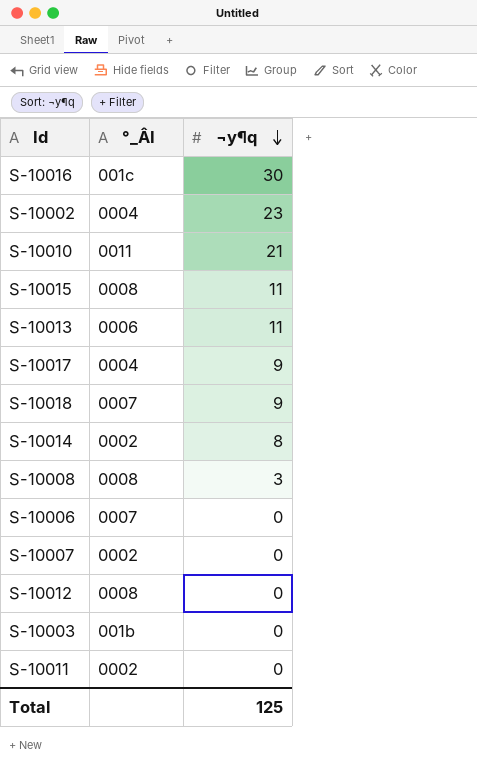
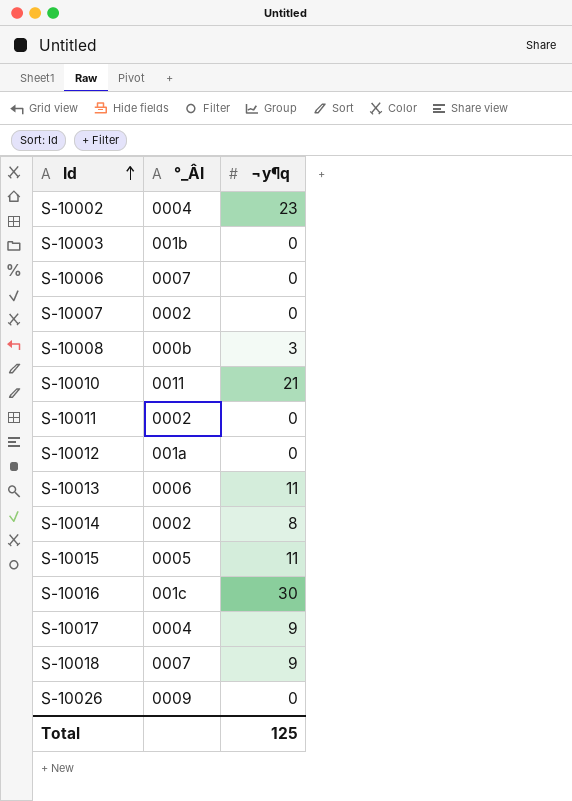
row order: ¬y¶q descending -> Id ascending
S-10008 | °_ÂI: 0008 -> 000b
S-10012 | °_ÂI: 0008 -> 001a
S-10015 | °_ÂI: 0008 -> 0005
row S-10026: none -> 0009 | 0

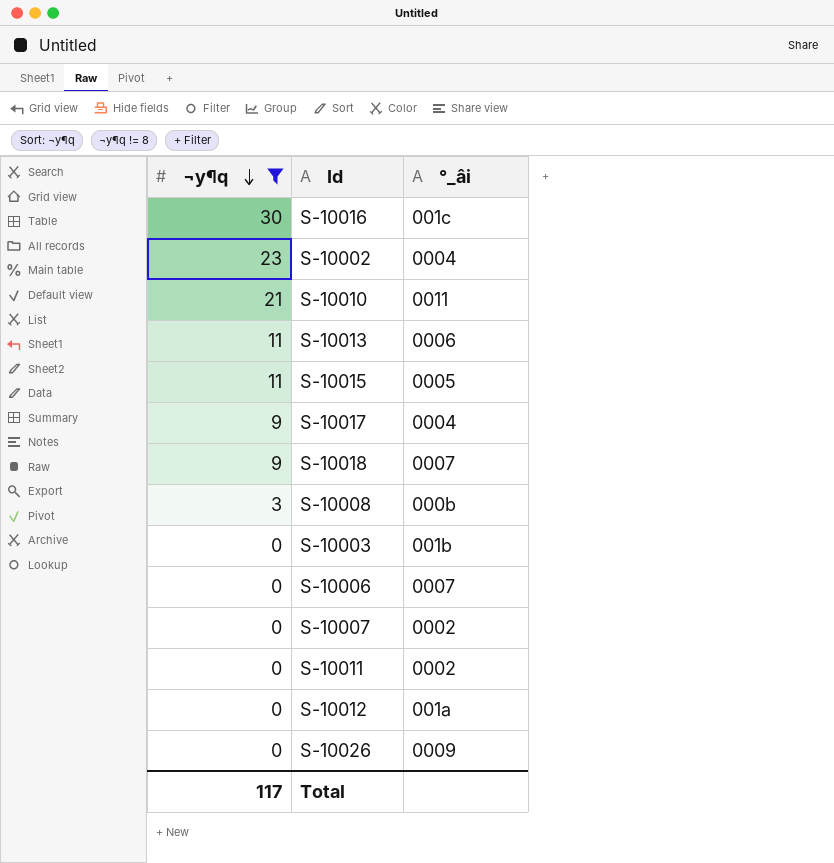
filter: none -> ¬y¶q != 8
row order: Id ascending -> ¬y¶q descending
column ¬y¶q | position: 3 -> 1
column name: °_ÂI -> °_âi
Total | ¬y¶q: 125 -> 117

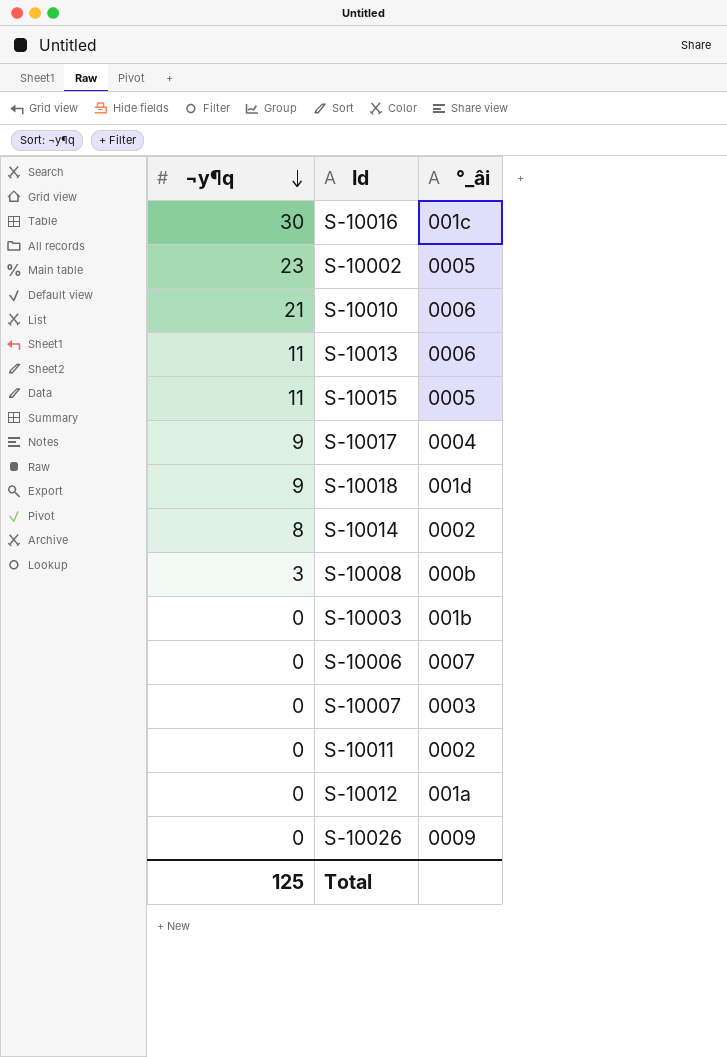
filter: ¬y¶q != 8 -> none
S-10002 | °_âi: 0004 -> 0005
S-10010 | °_âi: 0011 -> 0006
S-10018 | °_âi: 0007 -> 001d
S-10007 | °_âi: 0002 -> 0003
Total | ¬y¶q: 117 -> 125

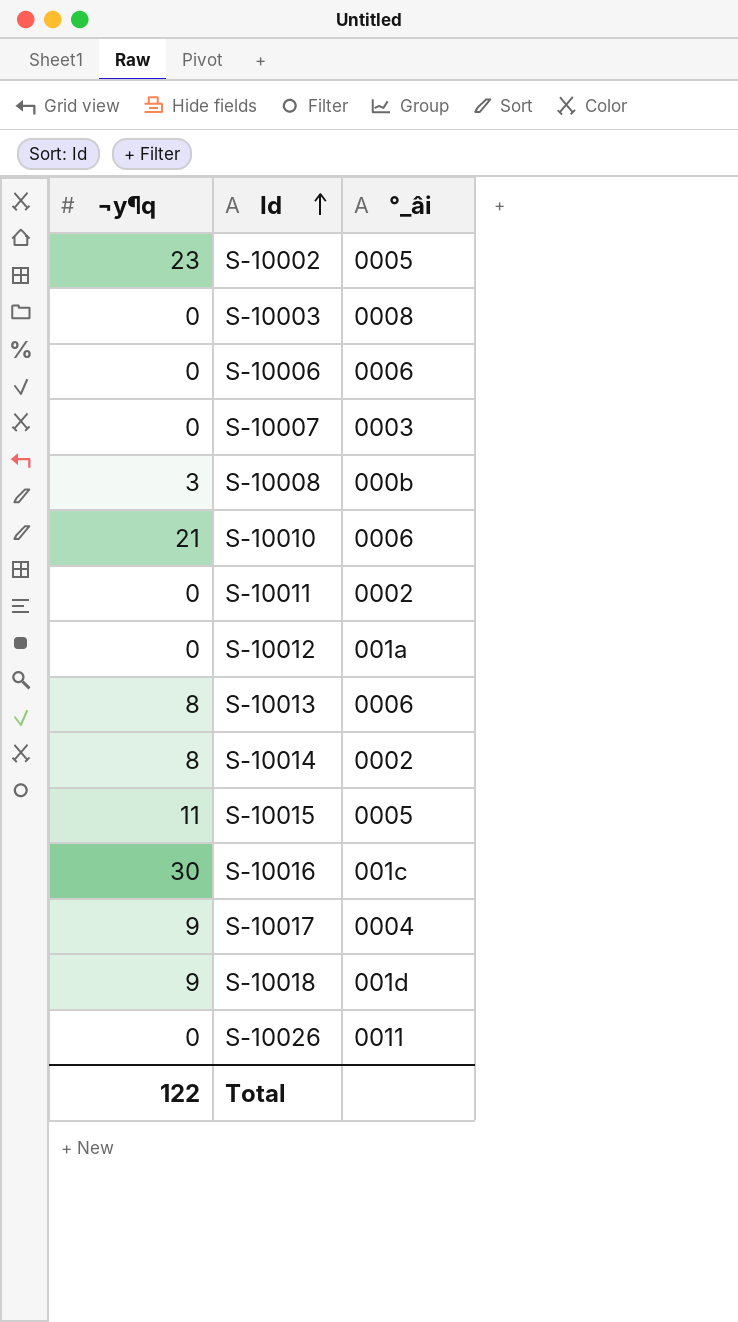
row order: ¬y¶q descending -> Id ascending
S-10003 | °_âi: 001b -> 0008
S-10006 | °_âi: 0007 -> 0006
S-10013 | ¬y¶q: 11 -> 8
S-10026 | °_âi: 0009 -> 0011
Total | ¬y¶q: 125 -> 122

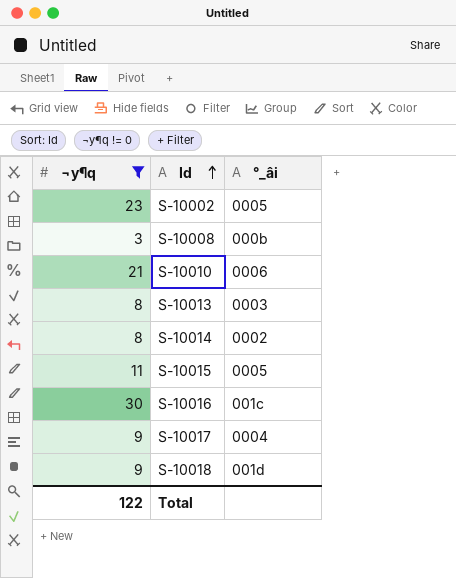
filter: none -> ¬y¶q != 0
S-10013 | °_âi: 0006 -> 0003

